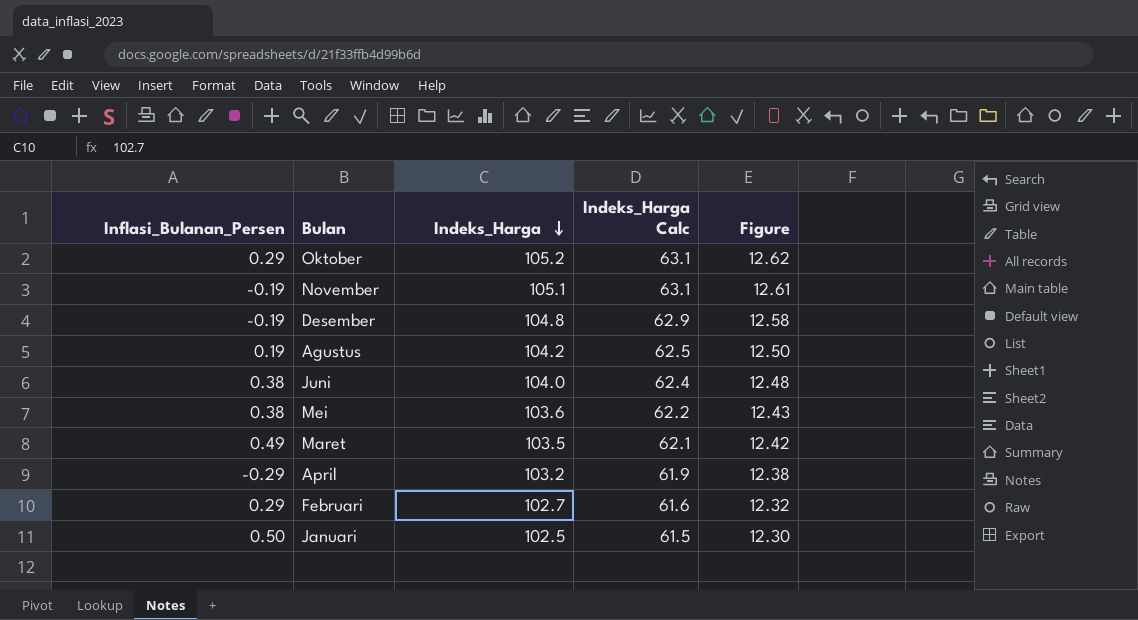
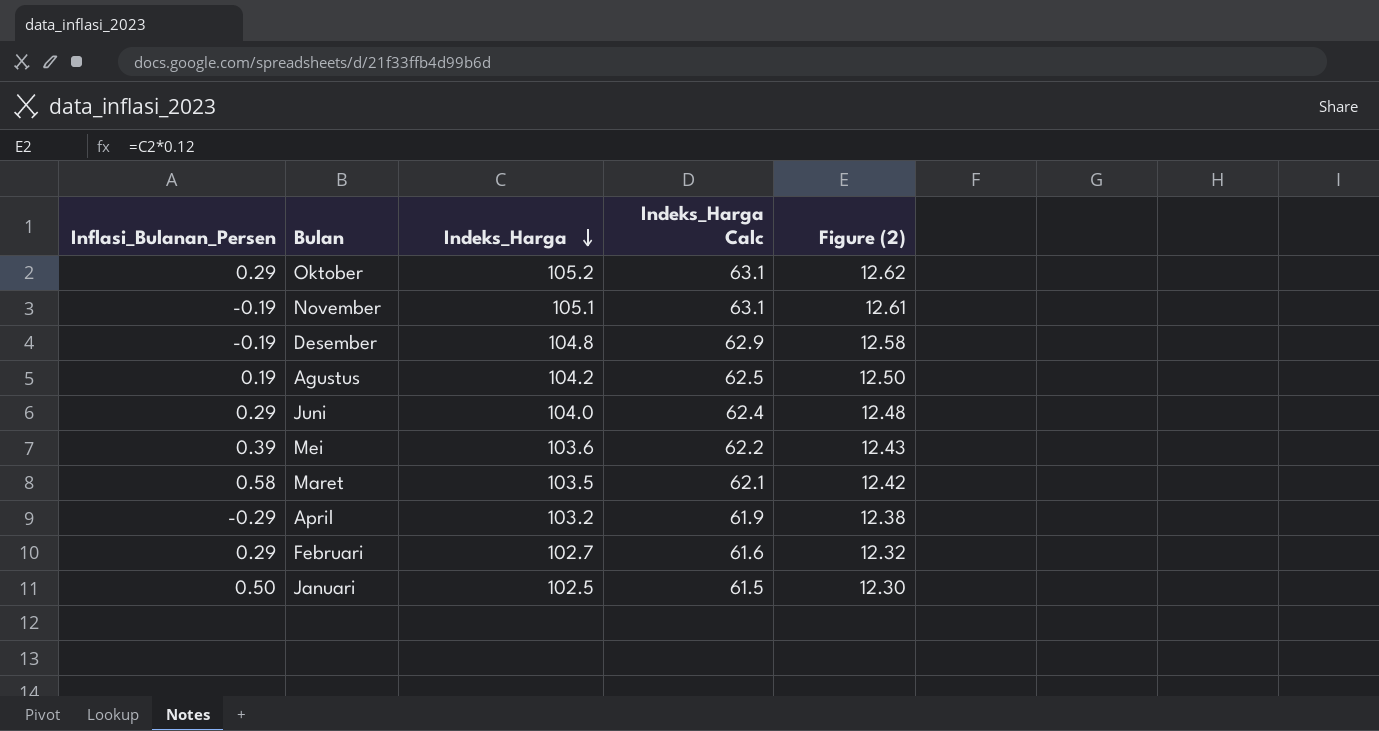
column name: Figure -> Figure (2)
Juni | Inflasi_Bulanan_Persen: 0.38 -> 0.29
Mei | Inflasi_Bulanan_Persen: 0.38 -> 0.39
Maret | Inflasi_Bulanan_Persen: 0.49 -> 0.58

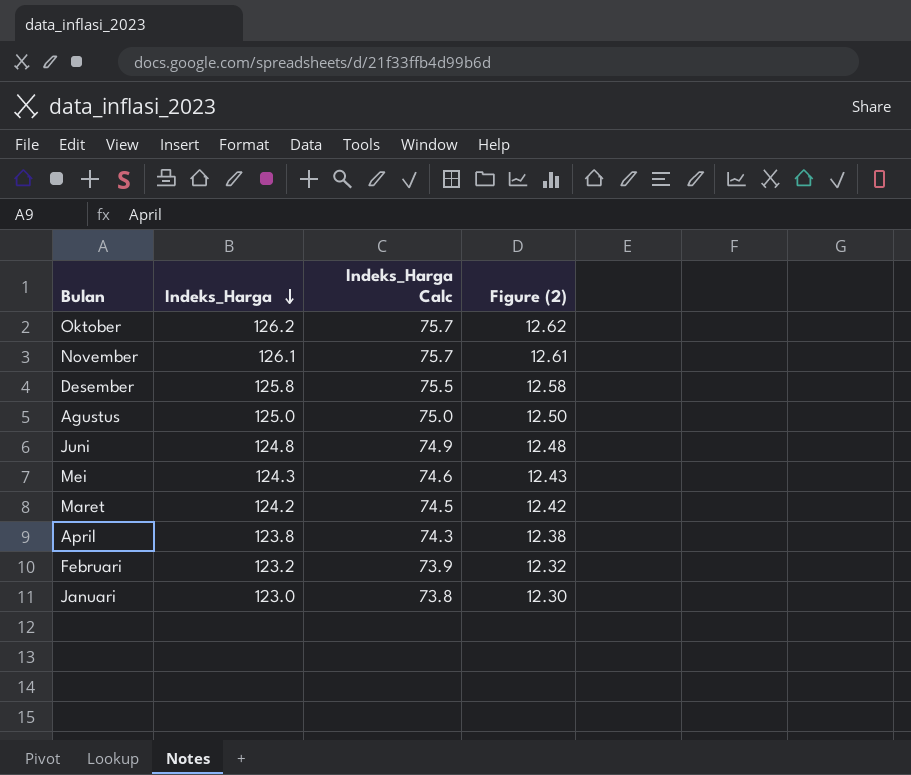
column Inflasi_Bulanan_Persen | position: 1 -> none
column Figure (2) | formula: [Indeks_Harga] * 0.12 -> [Indeks_Harga] * 0.1
Oktober | Indeks_Harga: 105.2 -> 126.2
Oktober | Indeks_Harga Calc: 63.1 -> 75.7
November | Indeks_Harga: 105.1 -> 126.1
November | Indeks_Harga Calc: 63.1 -> 75.7
Desember | Indeks_Harga: 104.8 -> 125.8
Desember | Indeks_Harga Calc: 62.9 -> 75.5
Agustus | Indeks_Harga: 104.2 -> 125.0
Agustus | Indeks_Harga Calc: 62.5 -> 75.0
Juni | Indeks_Harga: 104.0 -> 124.8
Juni | Indeks_Harga Calc: 62.4 -> 74.9
Mei | Indeks_Harga: 103.6 -> 124.3
Mei | Indeks_Harga Calc: 62.2 -> 74.6
Maret | Indeks_Harga: 103.5 -> 124.2
Maret | Indeks_Harga Calc: 62.1 -> 74.5
April | Indeks_Harga: 103.2 -> 123.8
April | Indeks_Harga Calc: 61.9 -> 74.3
Februari | Indeks_Harga: 102.7 -> 123.2
Februari | Indeks_Harga Calc: 61.6 -> 73.9
Januari | Indeks_Harga: 102.5 -> 123.0
Januari | Indeks_Harga Calc: 61.5 -> 73.8

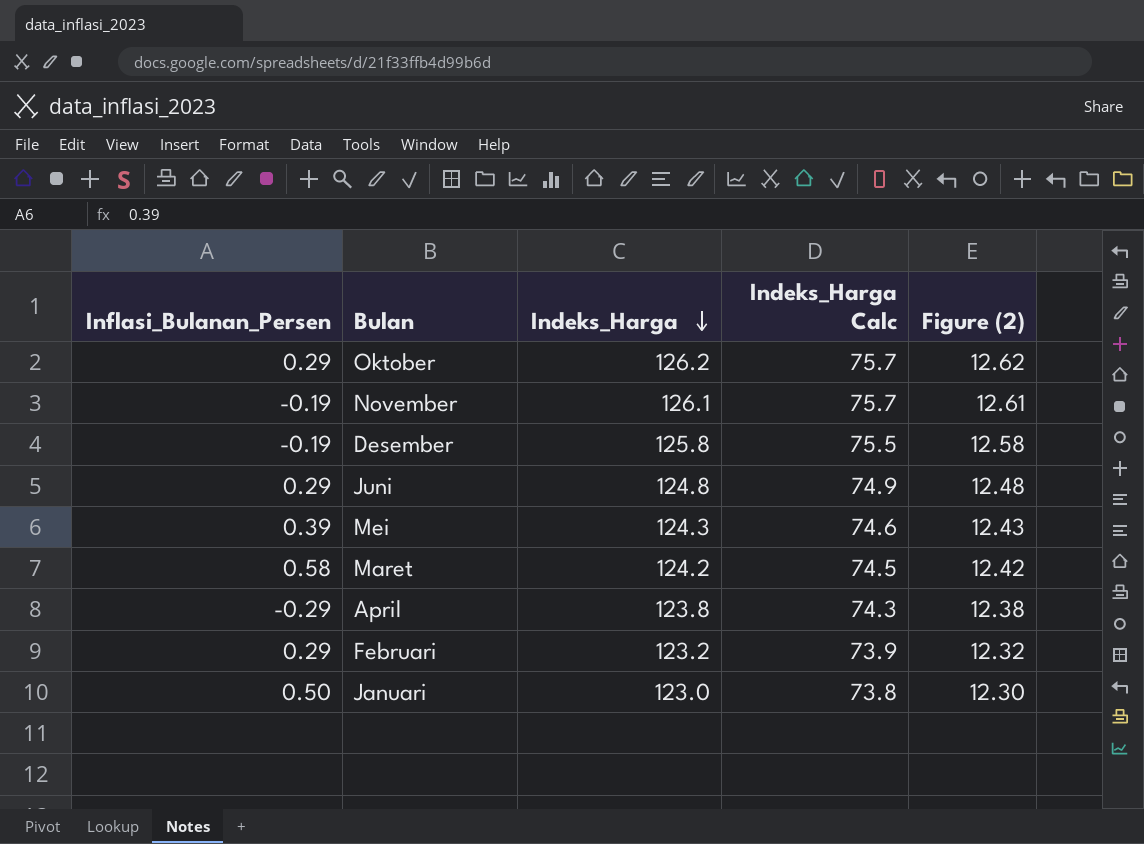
column Inflasi_Bulanan_Persen | position: none -> 1
row Agustus: 125.0 | 75.0 | 12.50 -> none

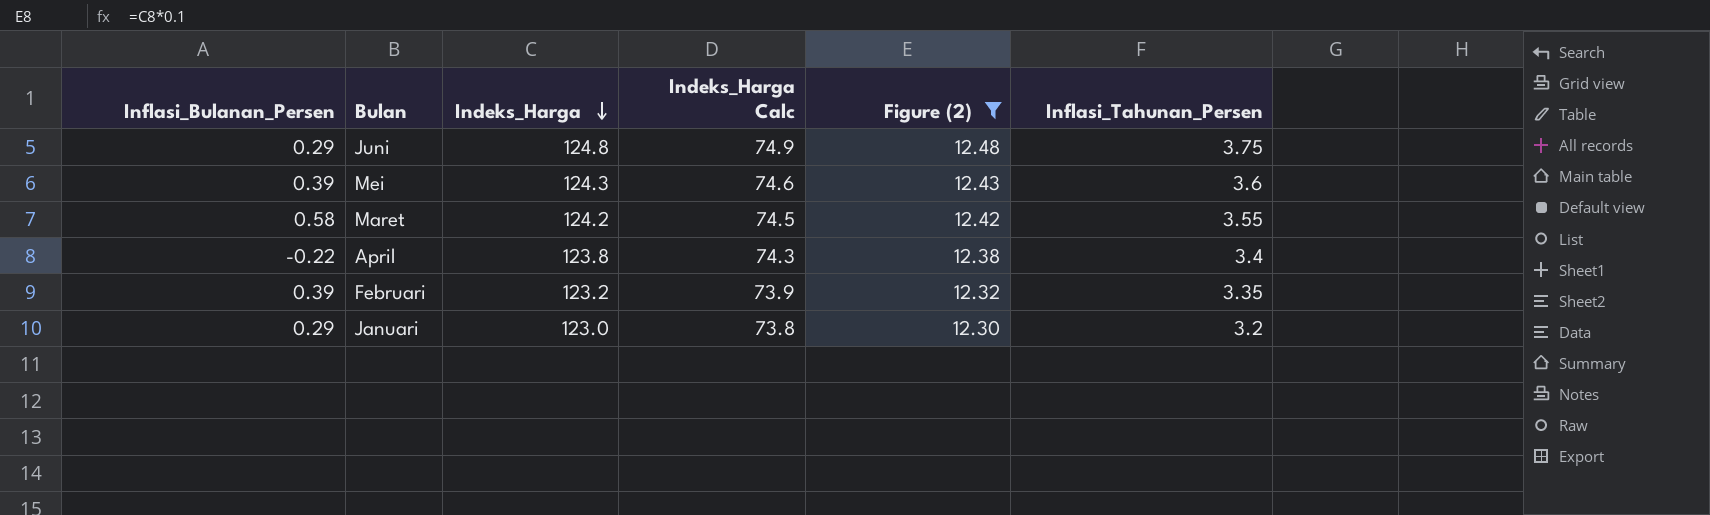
filter: none -> Figure (2) <= 12.48
column Inflasi_Tahunan_Persen | position: none -> 6
April | Inflasi_Bulanan_Persen: -0.29 -> -0.22
Februari | Inflasi_Bulanan_Persen: 0.29 -> 0.39
Januari | Inflasi_Bulanan_Persen: 0.50 -> 0.29

